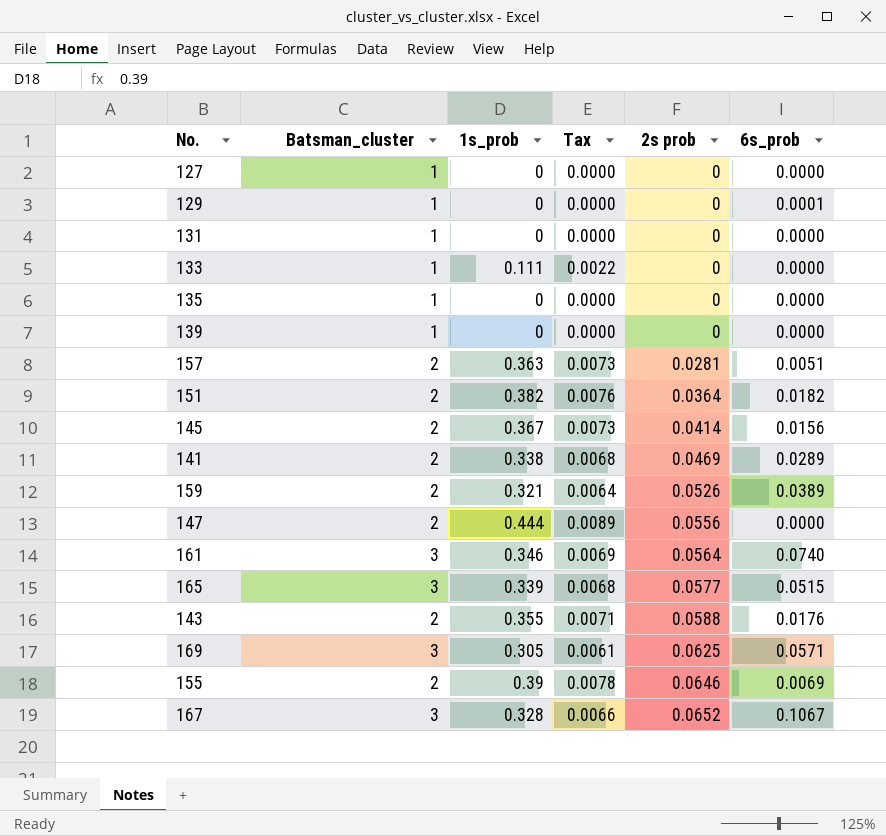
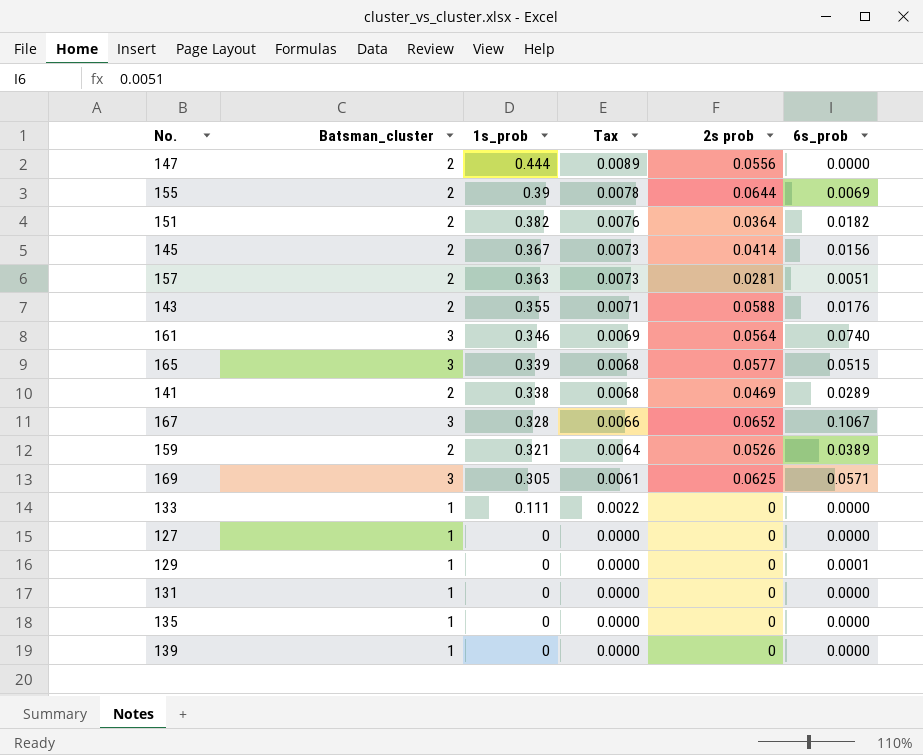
row order: 2s prob ascending -> 1s_prob descending
155 | 2s prob: 0.0646 -> 0.0644

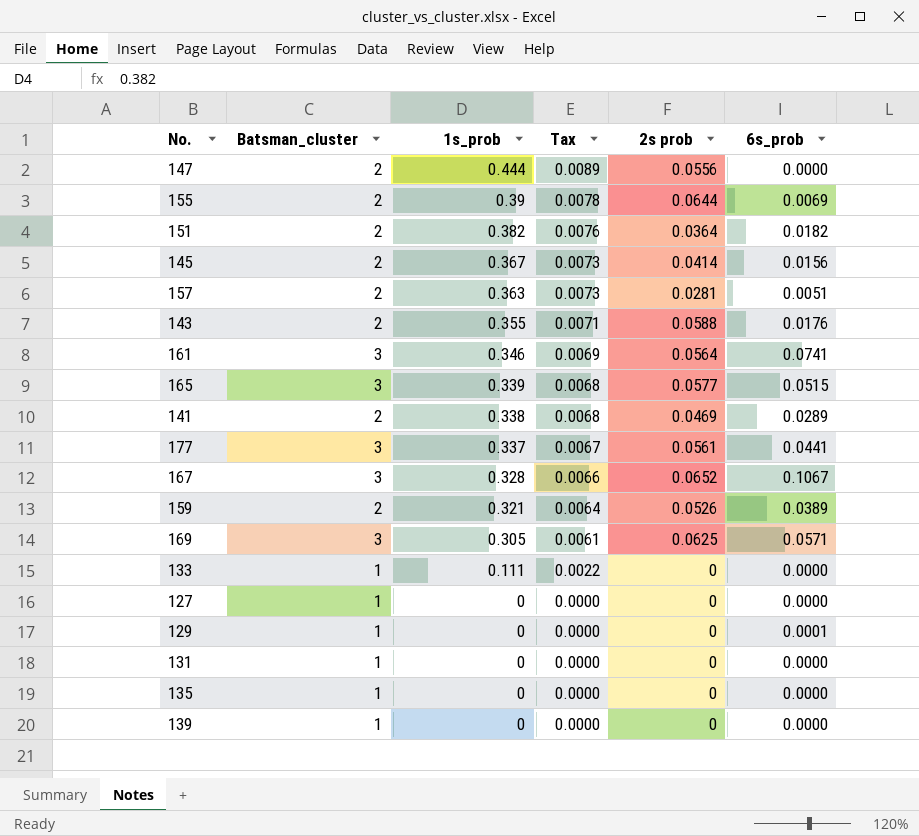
161 | 6s_prob: 0.0740 -> 0.0741
row 177: none -> 3 | 0.337 | 0.0067 | 0.0561 | 0.0441

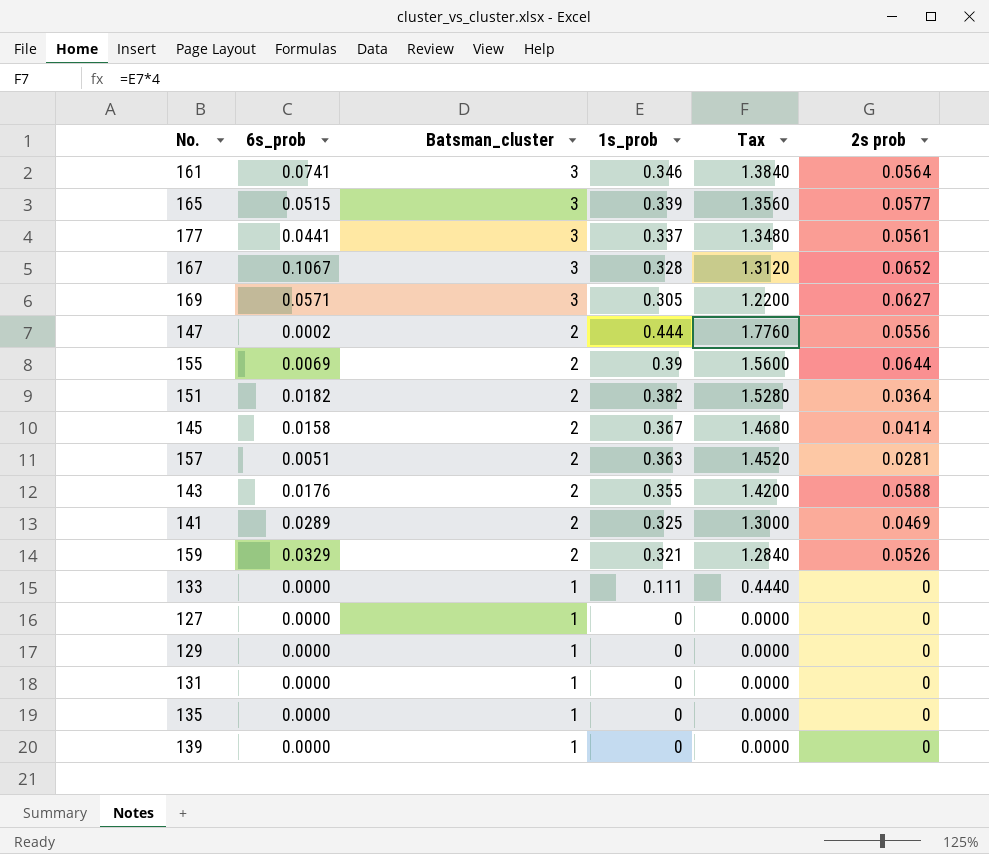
row order: 1s_prob descending -> Batsman_cluster descending
column 6s_prob | position: 6 -> 2
column Tax | formula: [1s_prob] * 0.02 -> [1s_prob] * 4
169 | 2s prob: 0.0625 -> 0.0627
147 | 6s_prob: 0.0000 -> 0.0002
145 | 6s_prob: 0.0156 -> 0.0158
141 | 1s_prob: 0.338 -> 0.325
159 | 6s_prob: 0.0389 -> 0.0329
129 | 6s_prob: 0.0001 -> 0.0000

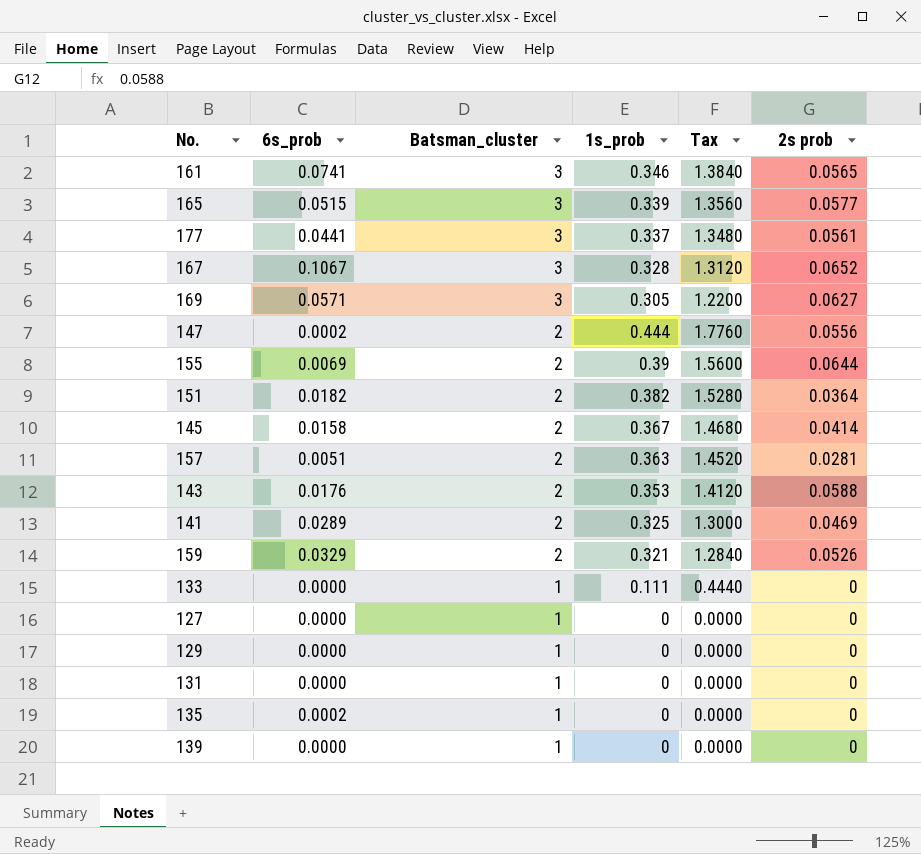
161 | 2s prob: 0.0564 -> 0.0565
143 | 1s_prob: 0.355 -> 0.353
143 | Tax: 1.4200 -> 1.4120
135 | 6s_prob: 0.0000 -> 0.0002

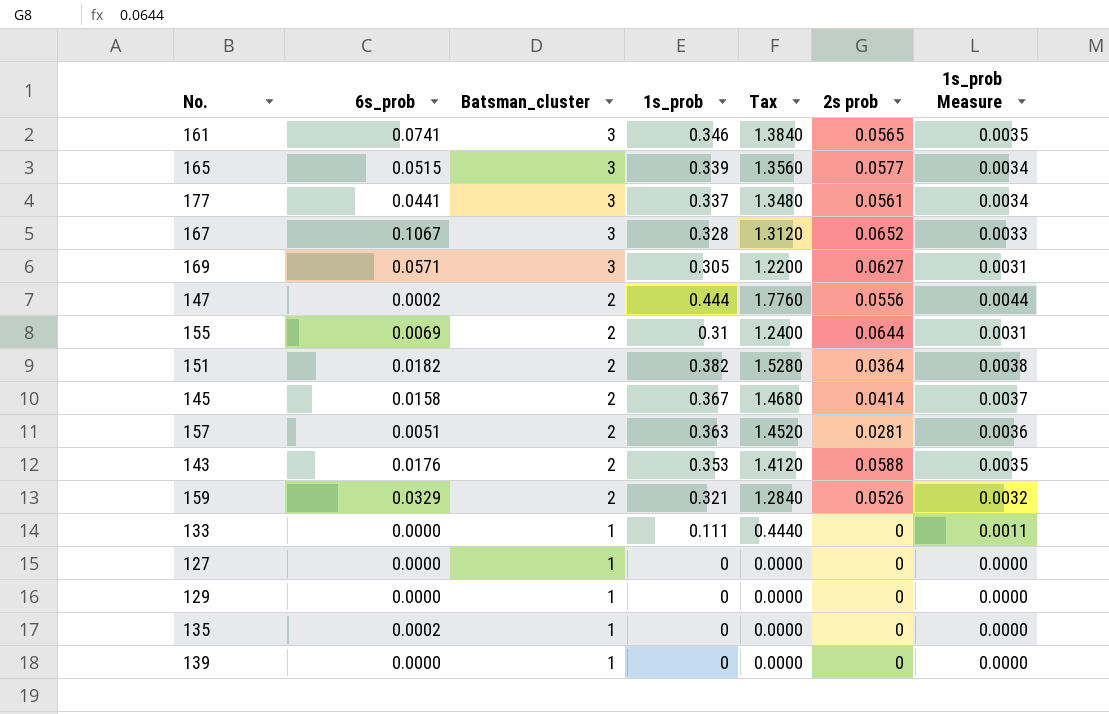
column 1s_prob Measure | formula: none -> [1s_prob] * 0.01
row 141: 0.0289 | 2 | 0.325 | 1.3000 | 0.0469 -> none
row 131: 0.0000 | 1 | 0 | 0.0000 | 0 -> none
155 | 1s_prob: 0.39 -> 0.31
155 | Tax: 1.5600 -> 1.2400

